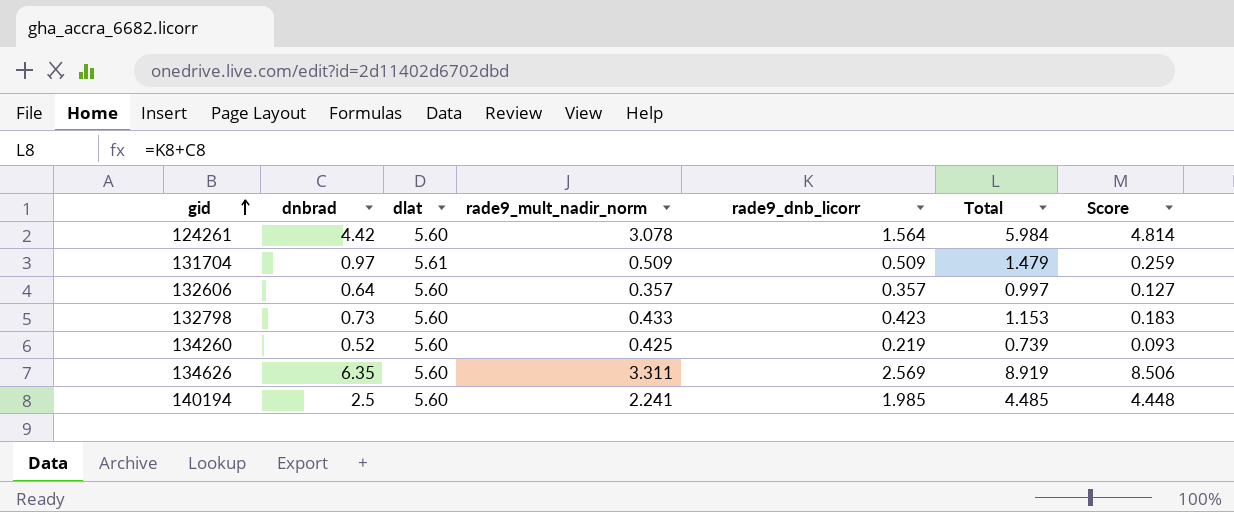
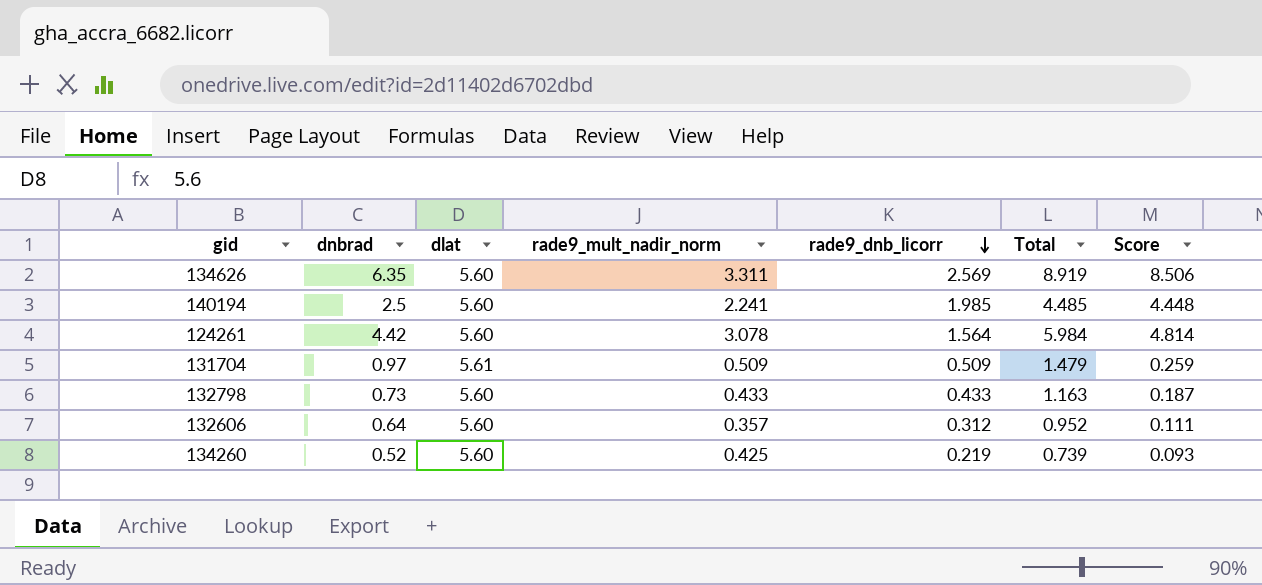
row order: gid ascending -> rade9_dnb_licorr descending
132798 | rade9_dnb_licorr: 0.423 -> 0.433
132798 | Total: 1.153 -> 1.163
132798 | Score: 0.183 -> 0.187
132606 | rade9_dnb_licorr: 0.357 -> 0.312
132606 | Total: 0.997 -> 0.952
132606 | Score: 0.127 -> 0.111

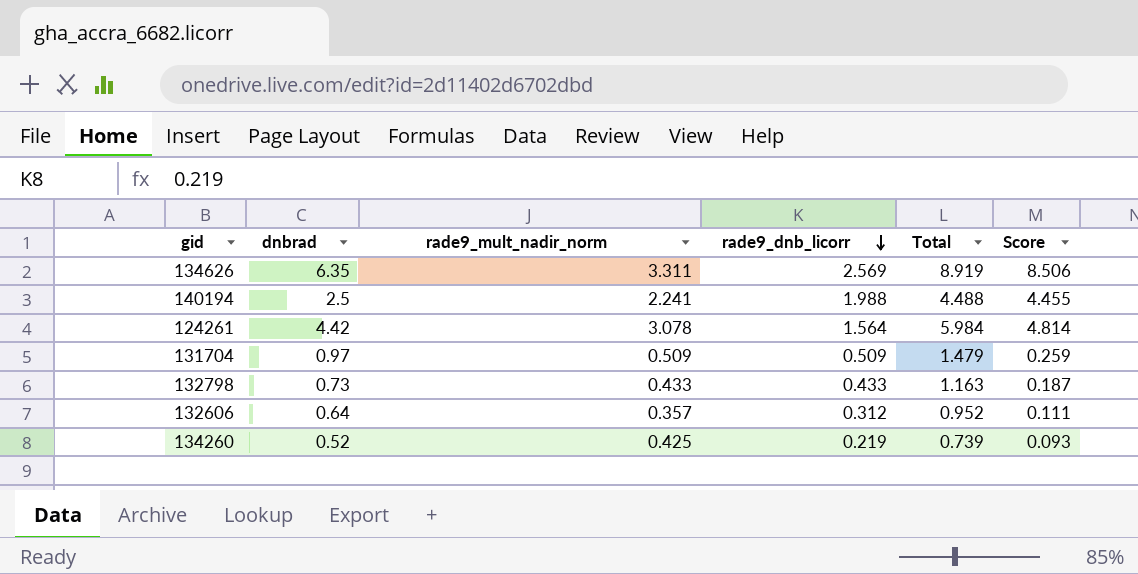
column dlat | position: 3 -> none
140194 | rade9_dnb_licorr: 1.985 -> 1.988
140194 | Total: 4.485 -> 4.488
140194 | Score: 4.448 -> 4.455

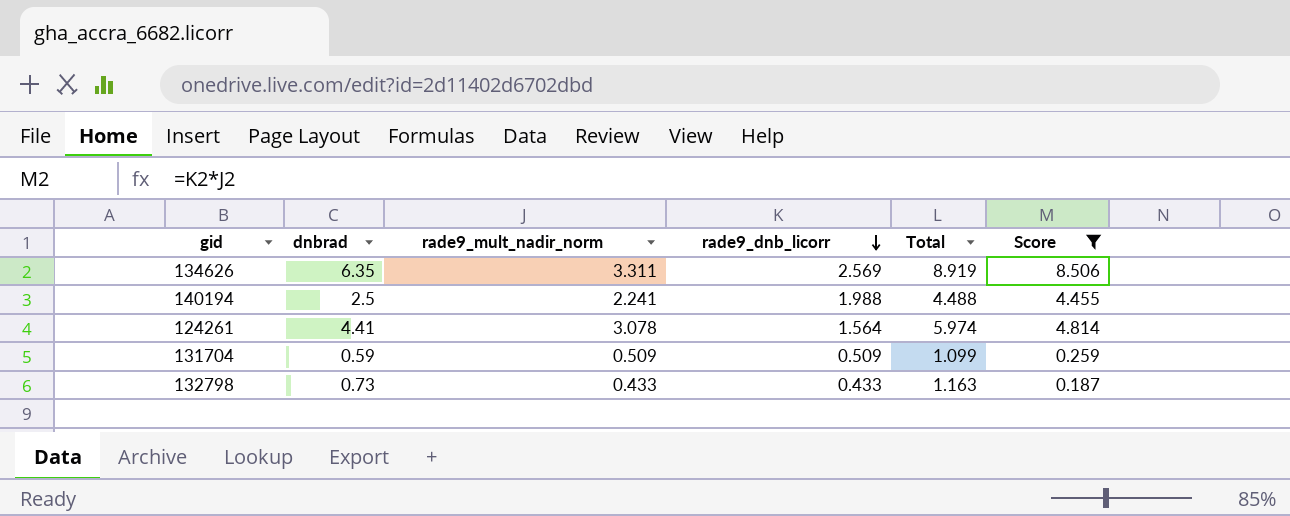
filter: none -> Score >= 0.187
124261 | dnbrad: 4.42 -> 4.41
124261 | Total: 5.984 -> 5.974
131704 | dnbrad: 0.97 -> 0.59
131704 | Total: 1.479 -> 1.099

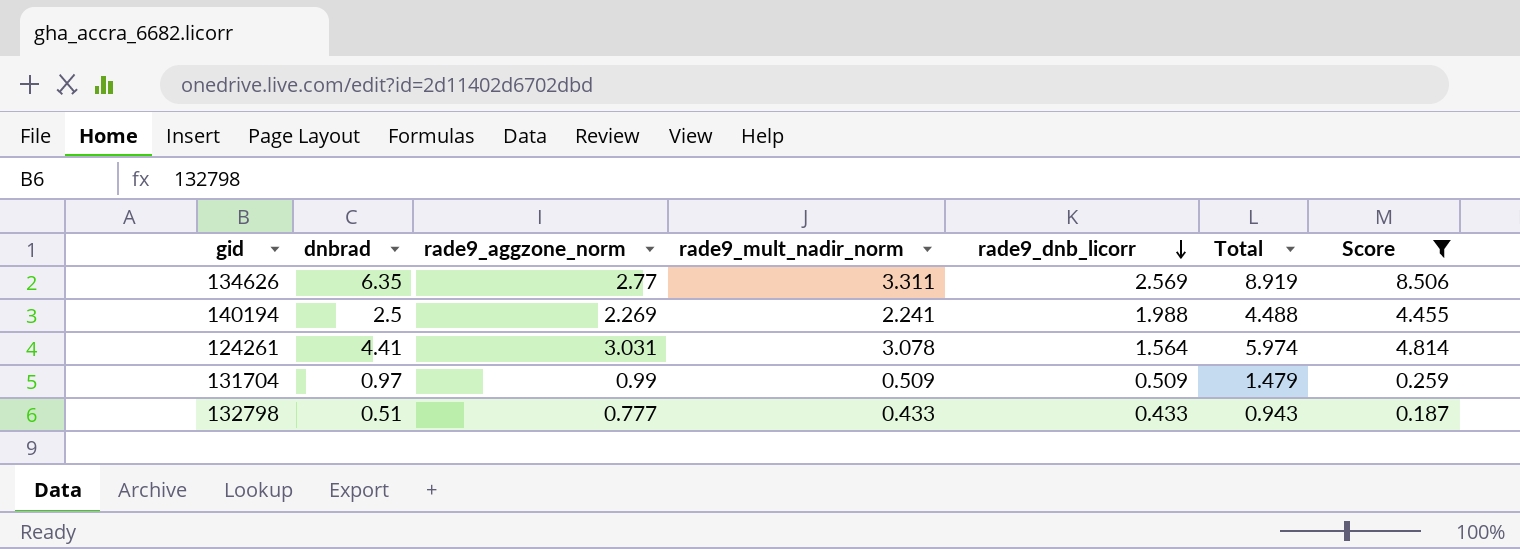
column rade9_aggzone_norm | position: none -> 3
131704 | dnbrad: 0.59 -> 0.97
131704 | Total: 1.099 -> 1.479
132798 | dnbrad: 0.73 -> 0.51
132798 | Total: 1.163 -> 0.943

